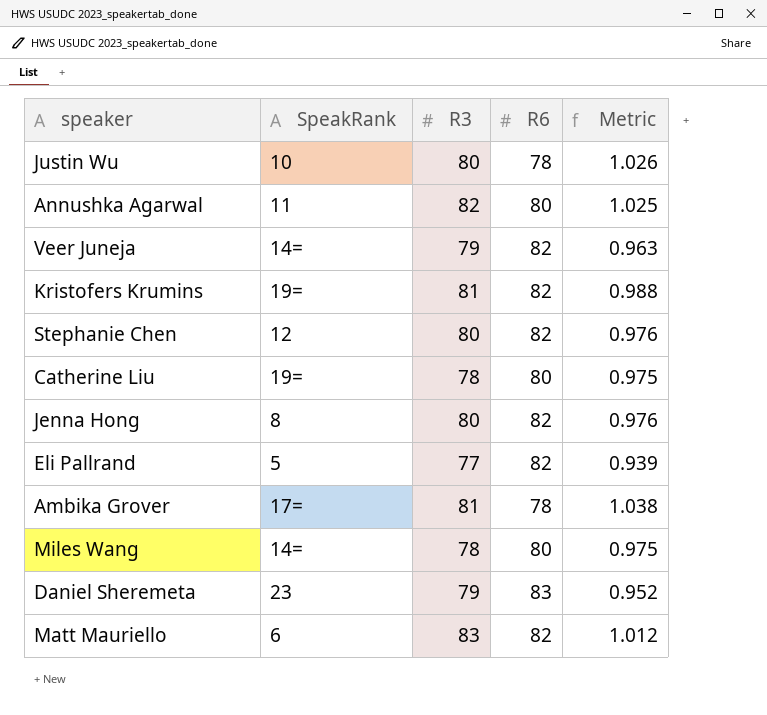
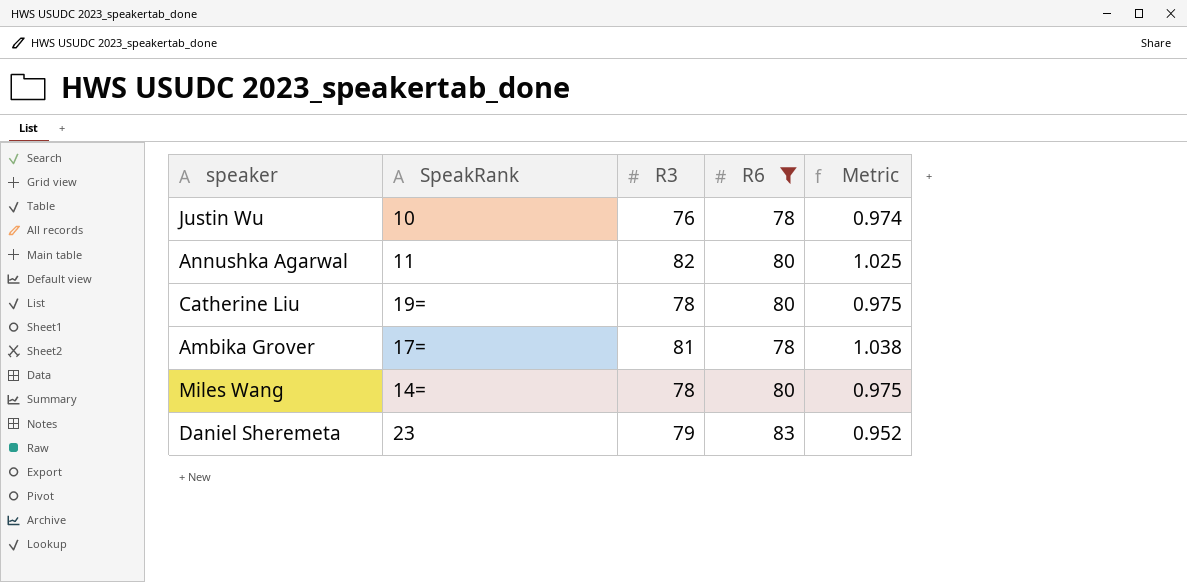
filter: none -> R6 != 82
Justin Wu | R3: 80 -> 76
Justin Wu | Metric: 1.026 -> 0.974

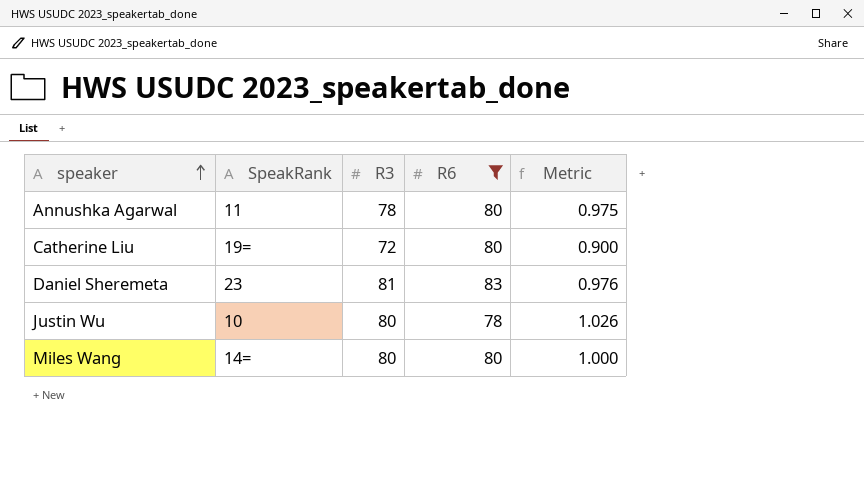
row order: none -> speaker ascending
row Ambika Grover: 17= | 81 | 78 | 1.038 -> none
Annushka Agarwal | R3: 82 -> 78
Annushka Agarwal | Metric: 1.025 -> 0.975
Catherine Liu | R3: 78 -> 72
Catherine Liu | Metric: 0.975 -> 0.900
Daniel Sheremeta | R3: 79 -> 81
Daniel Sheremeta | Metric: 0.952 -> 0.976
Justin Wu | R3: 76 -> 80
Justin Wu | Metric: 0.974 -> 1.026
Miles Wang | R3: 78 -> 80
Miles Wang | Metric: 0.975 -> 1.000

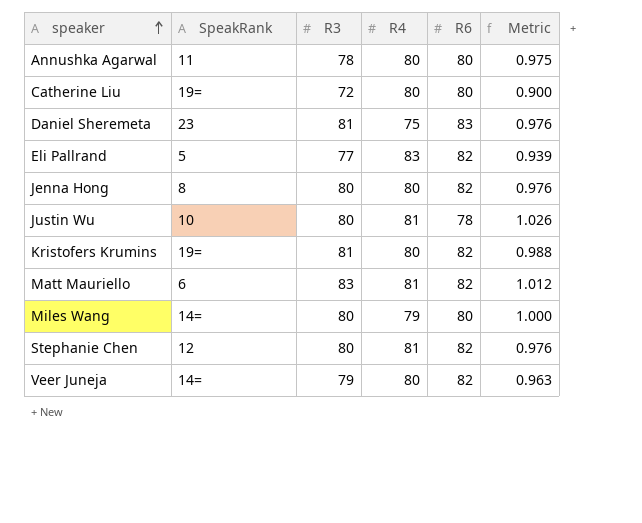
filter: R6 != 82 -> none
column R4 | position: none -> 4

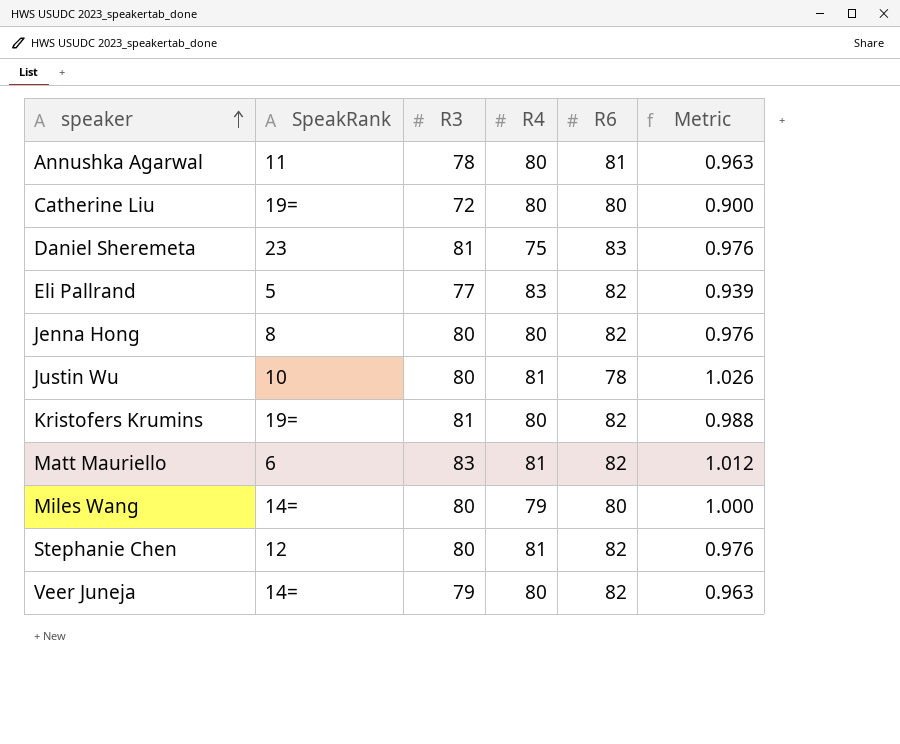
Annushka Agarwal | R6: 80 -> 81
Annushka Agarwal | Metric: 0.975 -> 0.963

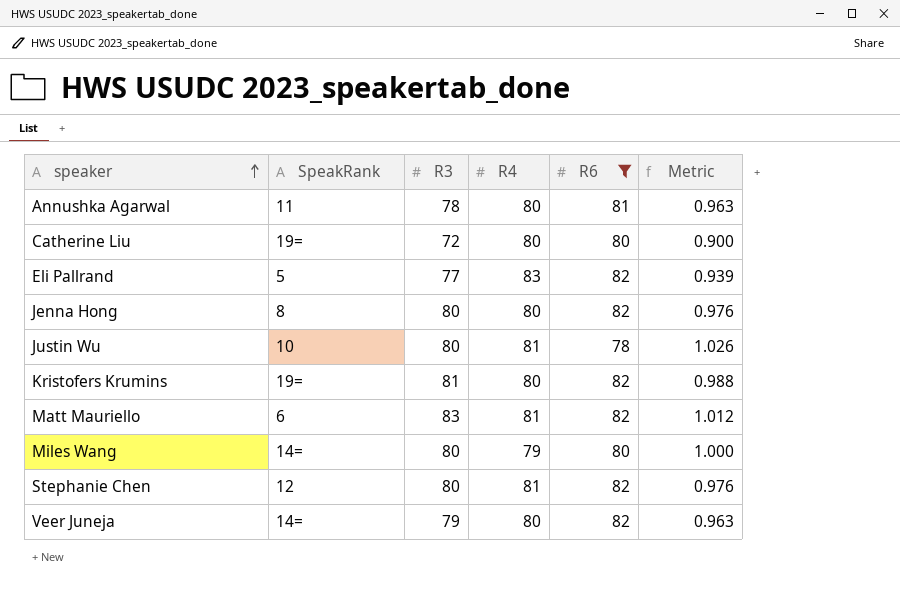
filter: none -> R6 != 83

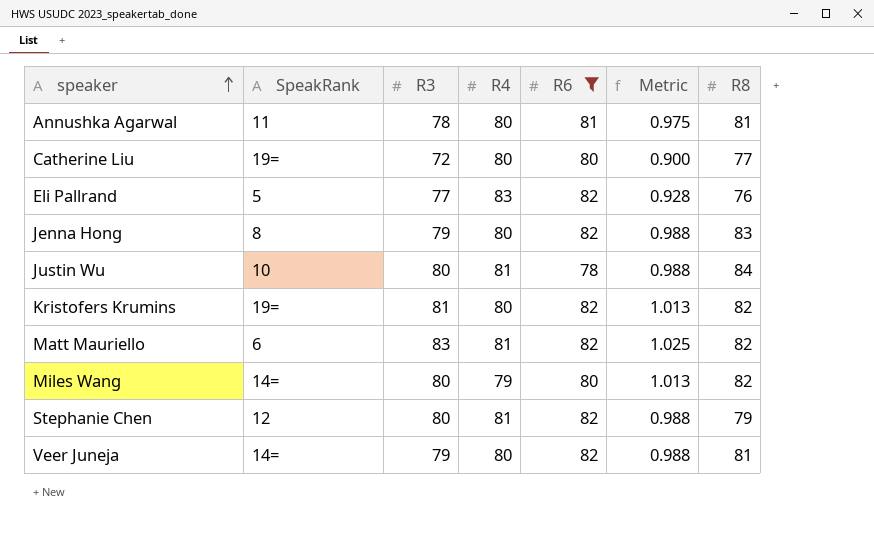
column Metric | formula: [R3] / [R6] -> [R3] / [R4]
column R8 | position: none -> 7
Jenna Hong | R3: 80 -> 79

